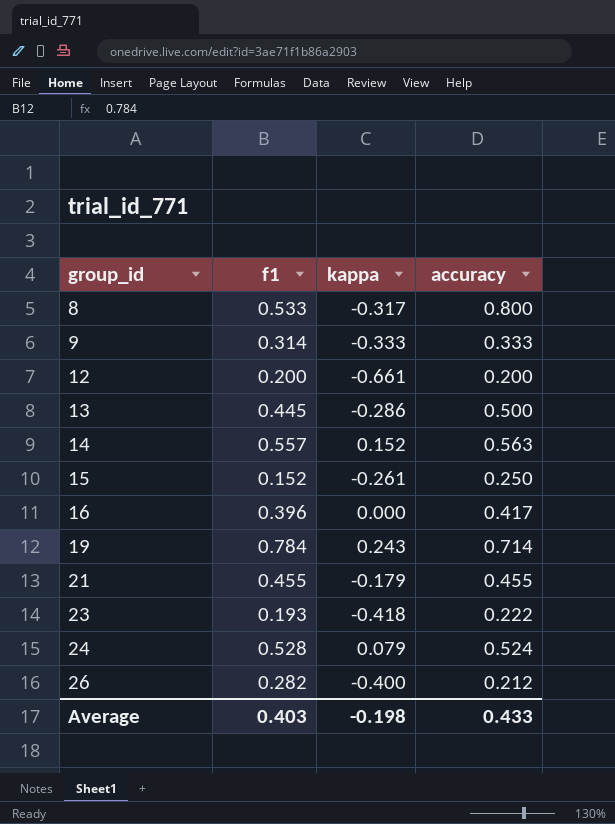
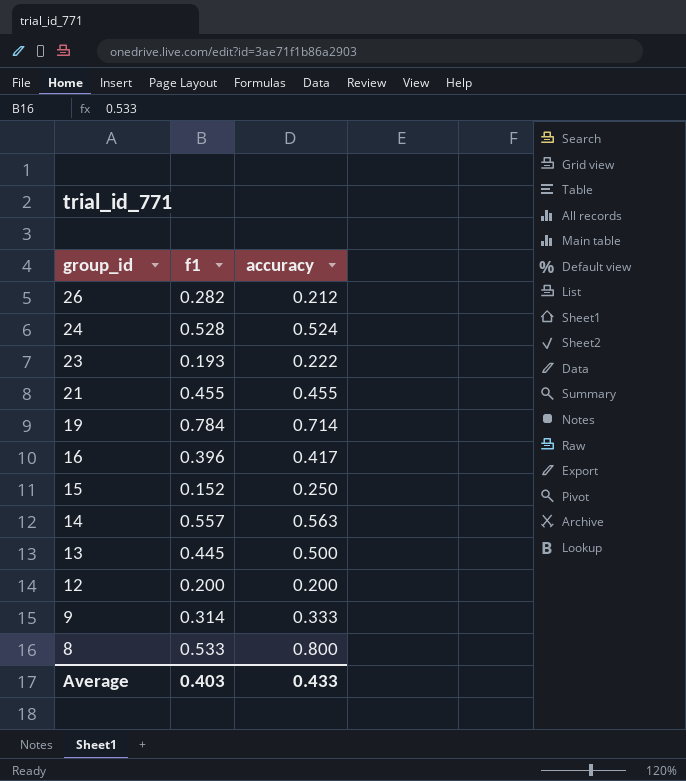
row order: group_id ascending -> group_id descending
column kappa | position: 3 -> none

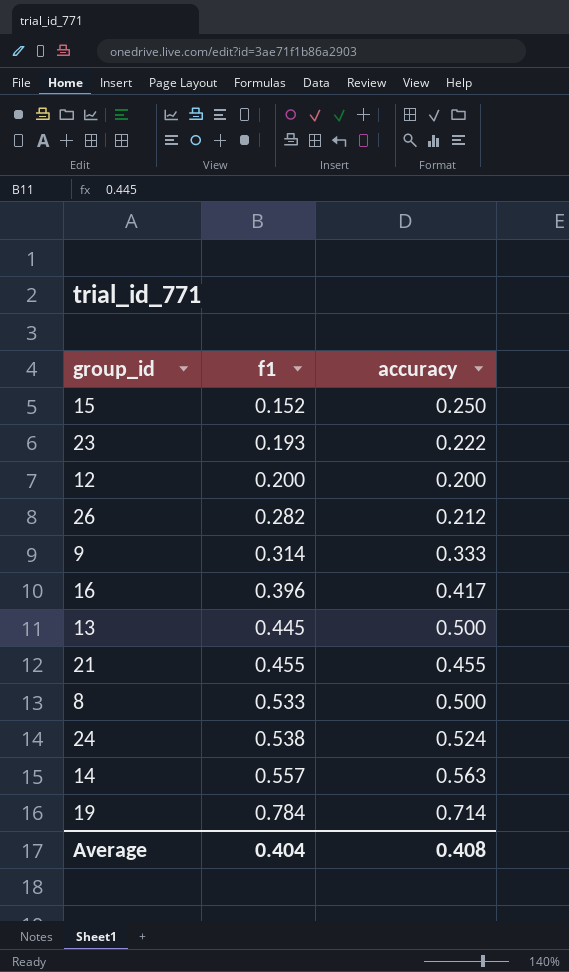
row order: group_id descending -> f1 ascending
8 | accuracy: 0.800 -> 0.500
24 | f1: 0.528 -> 0.538
Average | f1: 0.403 -> 0.404
Average | accuracy: 0.433 -> 0.408

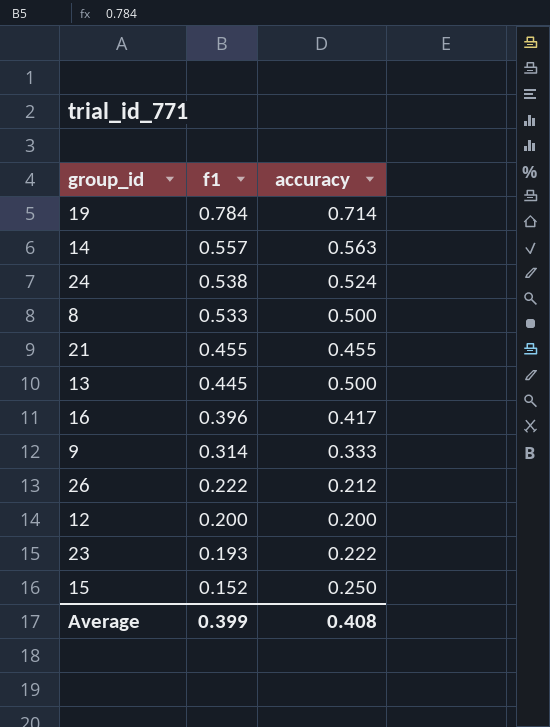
row order: f1 ascending -> f1 descending
26 | f1: 0.282 -> 0.222
Average | f1: 0.404 -> 0.399

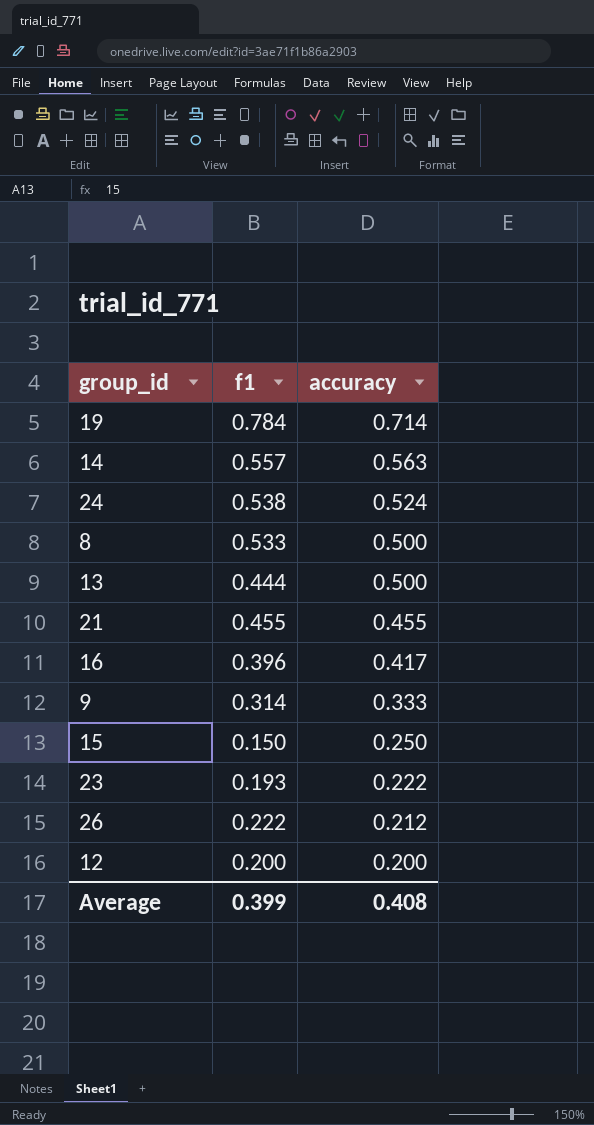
row order: f1 descending -> accuracy descending
13 | f1: 0.445 -> 0.444
15 | f1: 0.152 -> 0.150

